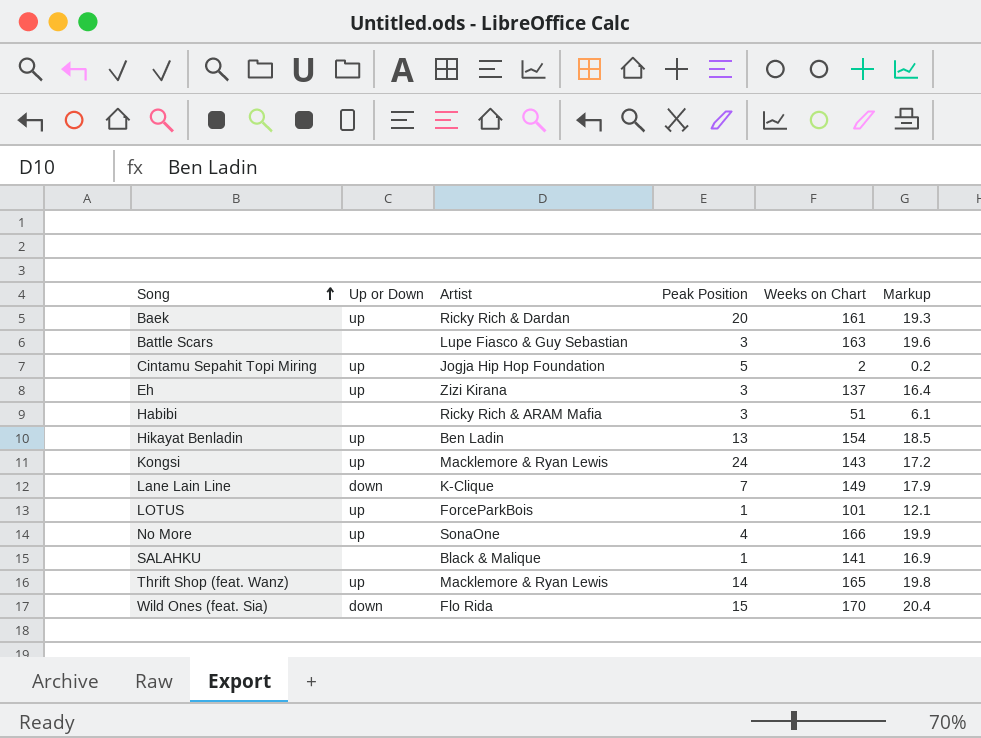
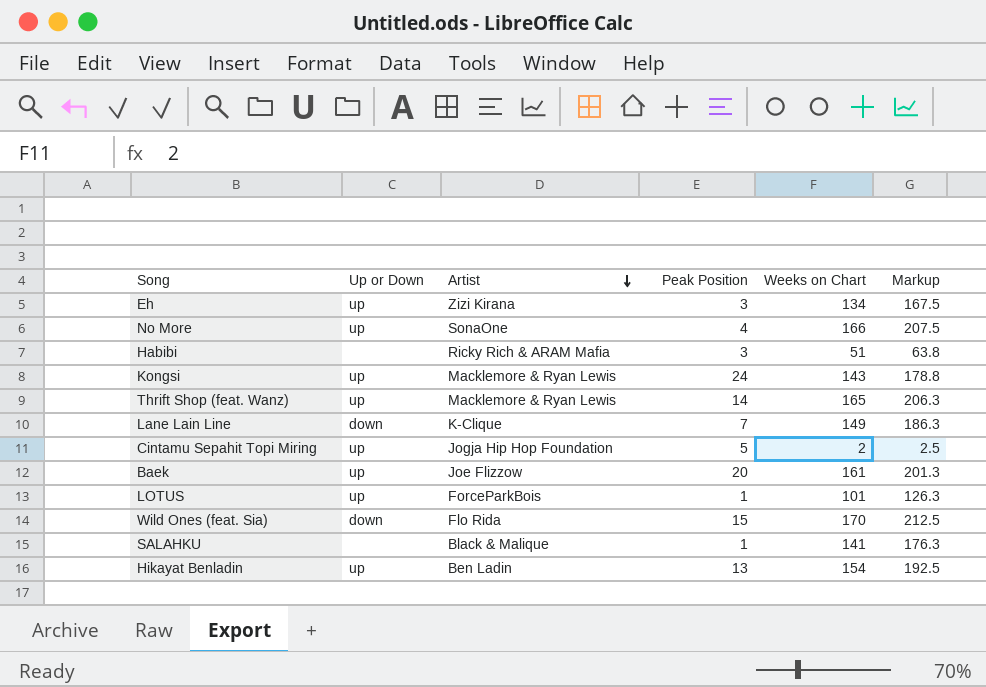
row order: Song ascending -> Artist descending
column Markup | formula: [Weeks on Chart] * 0.12 -> [Weeks on Chart] * 1.25
row Battle Scars: none | Lupe Fiasco & Guy Sebastian | 3 | 163 | 19.6 -> none
Eh | Weeks on Chart: 137 -> 134
Baek | Artist: Ricky Rich & Dardan -> Joe Flizzow

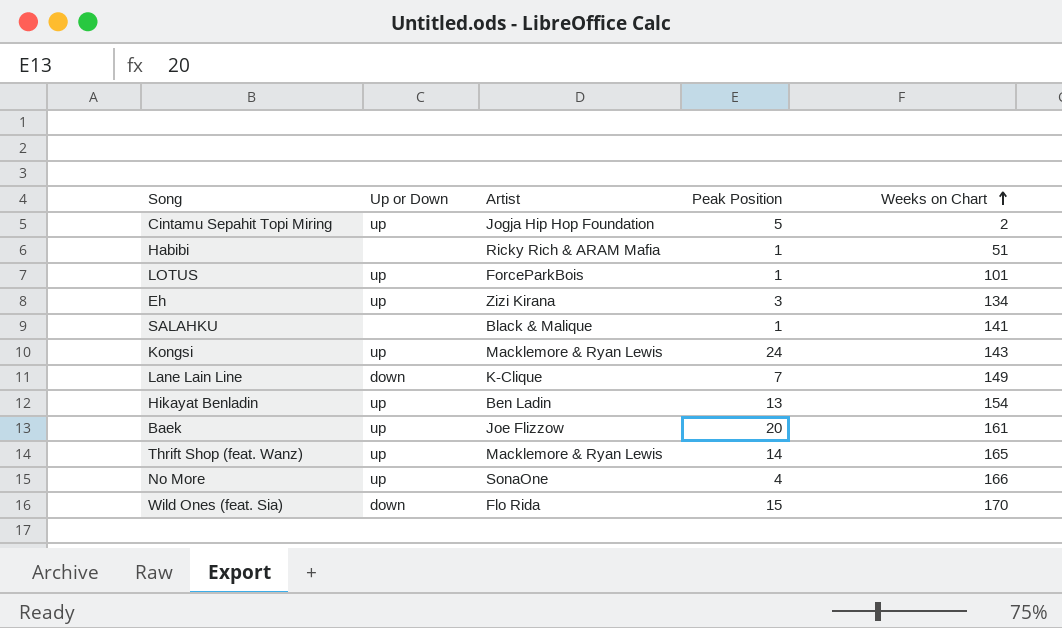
row order: Artist descending -> Weeks on Chart ascending
column Markup | formula: [Weeks on Chart] * 1.25 -> none
Habibi | Peak Position: 3 -> 1

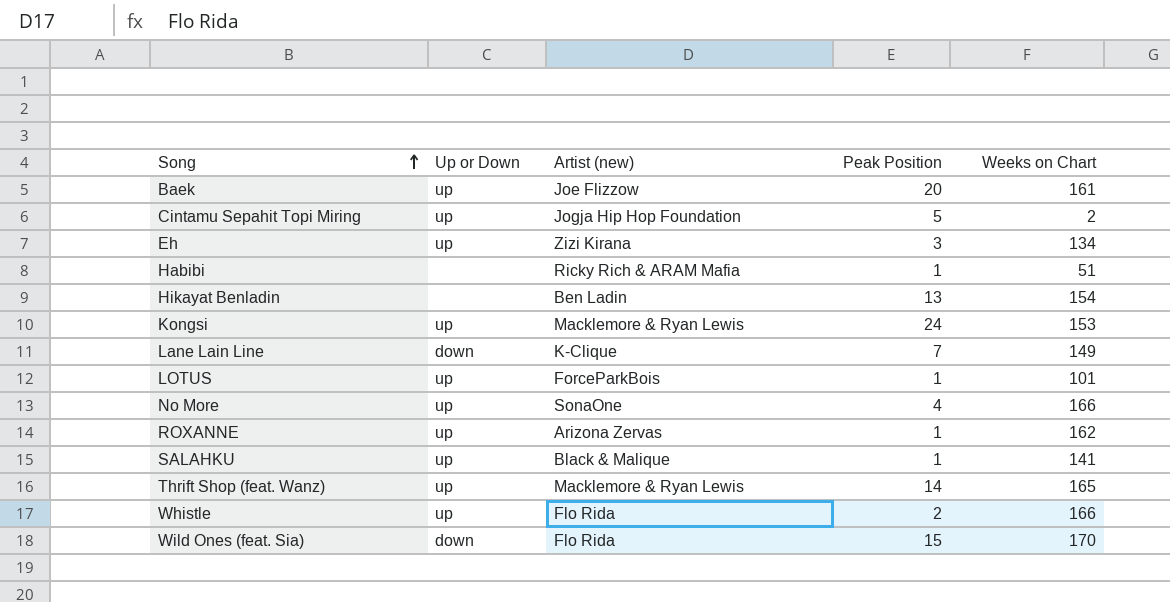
row order: Weeks on Chart ascending -> Song ascending
column name: Artist -> Artist (new)
Hikayat Benladin | Up or Down: up -> none
Kongsi | Weeks on Chart: 143 -> 153
row ROXANNE: none -> up | Arizona Zervas | 1 | 162
SALAHKU | Up or Down: none -> up
row Whistle: none -> up | Flo Rida | 2 | 166

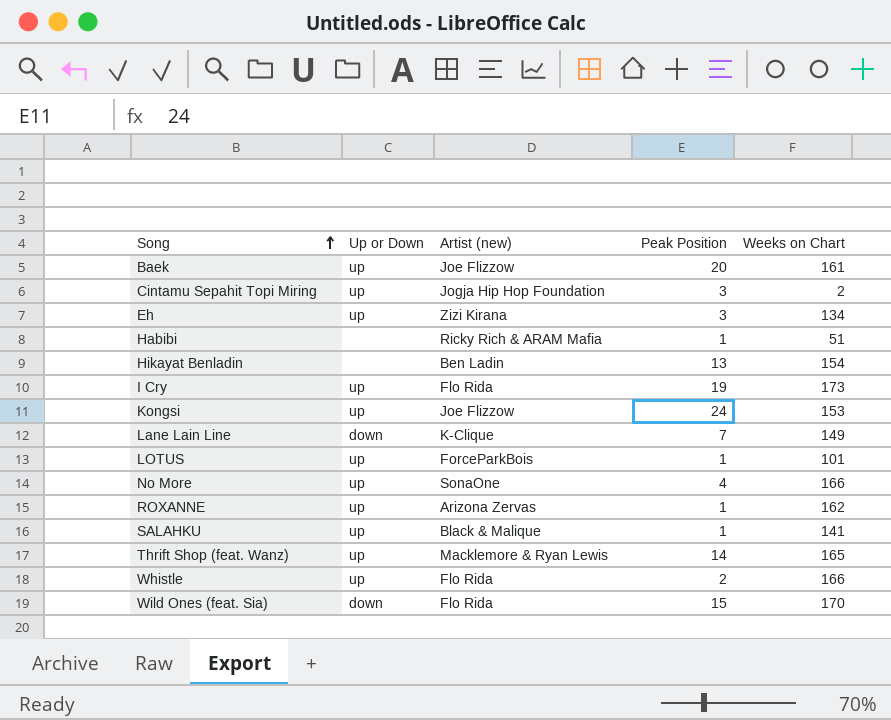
Cintamu Sepahit Topi Miring | Peak Position: 5 -> 3
row I Cry: none -> up | Flo Rida | 19 | 173
Kongsi | Artist (new): Macklemore & Ryan Lewis -> Joe Flizzow

